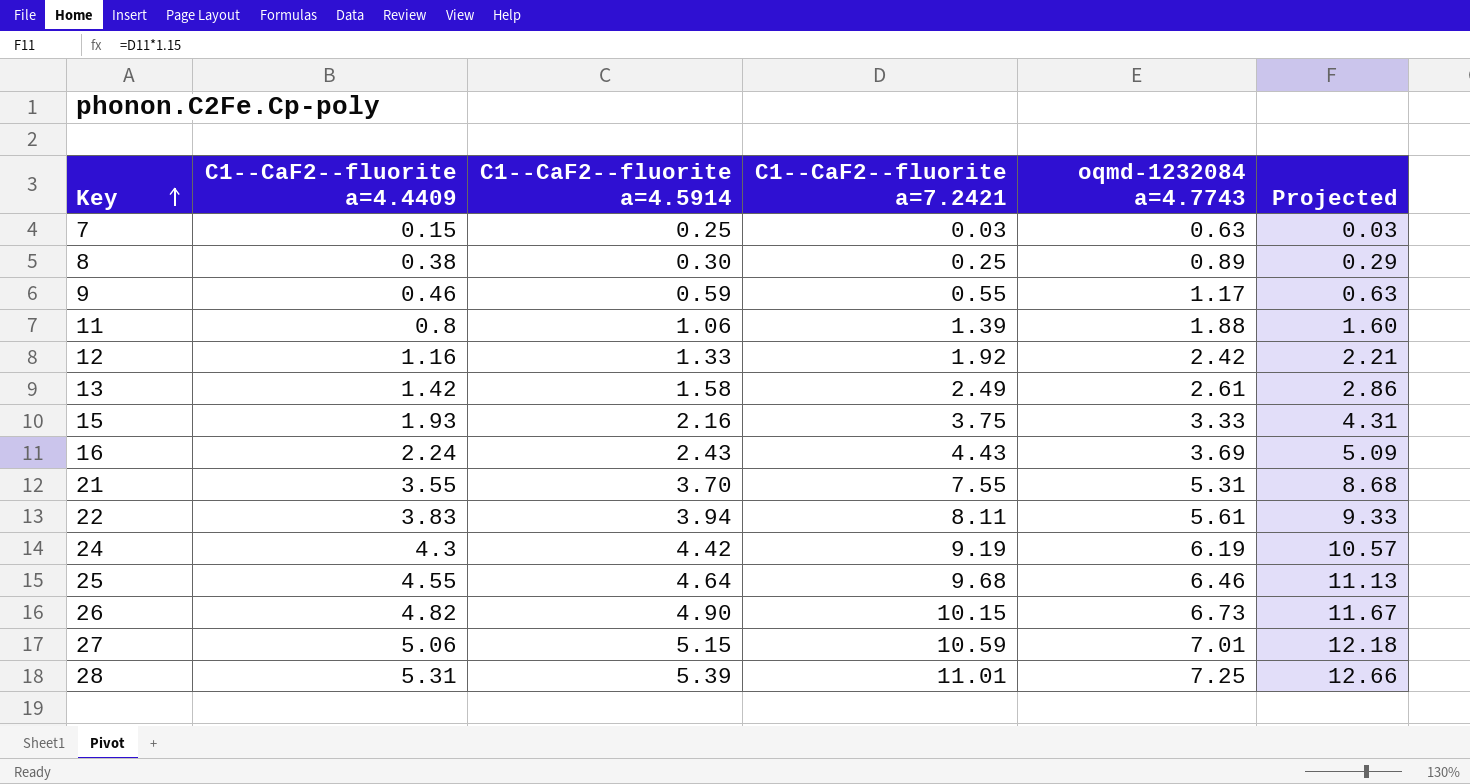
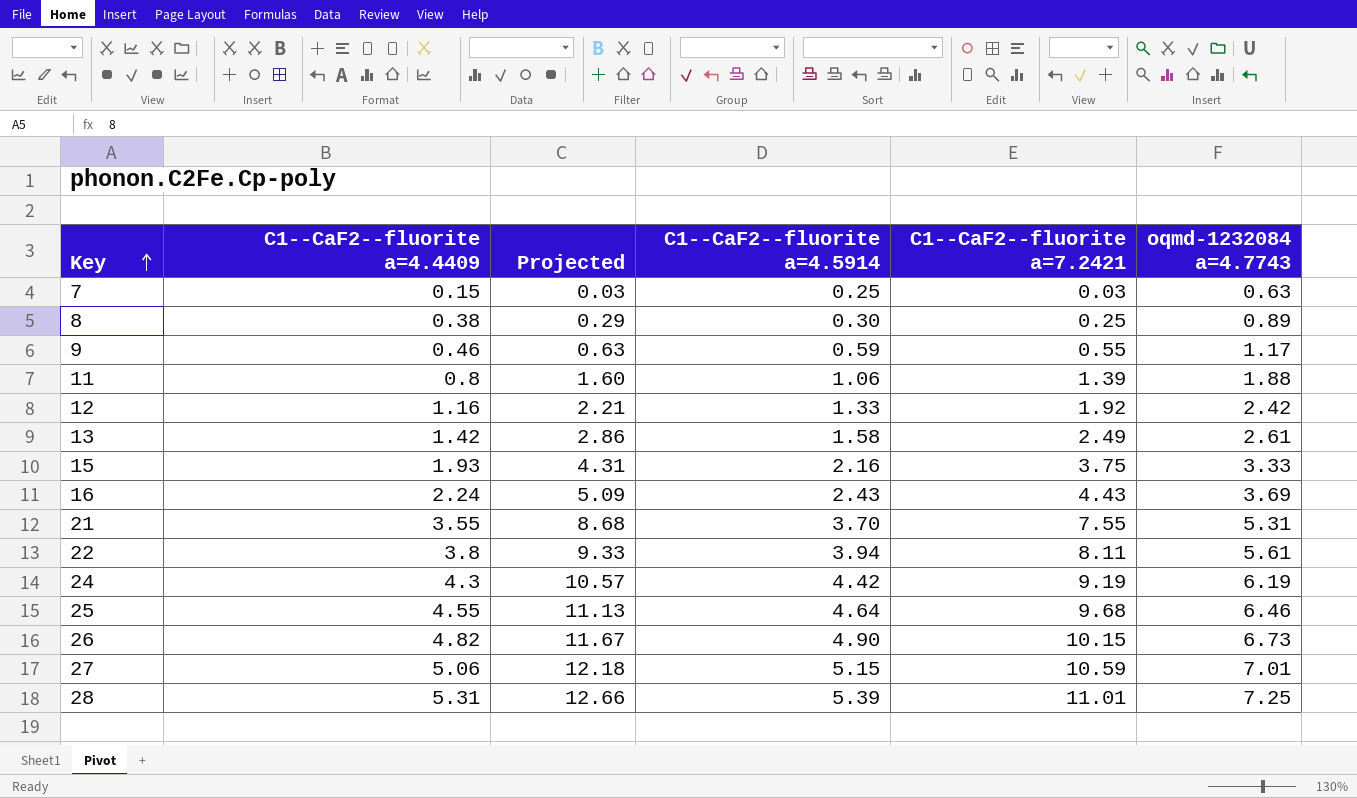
column Projected | position: 6 -> 3
22 | C1--CaF2--fluorite a=4.4409: 3.83 -> 3.8

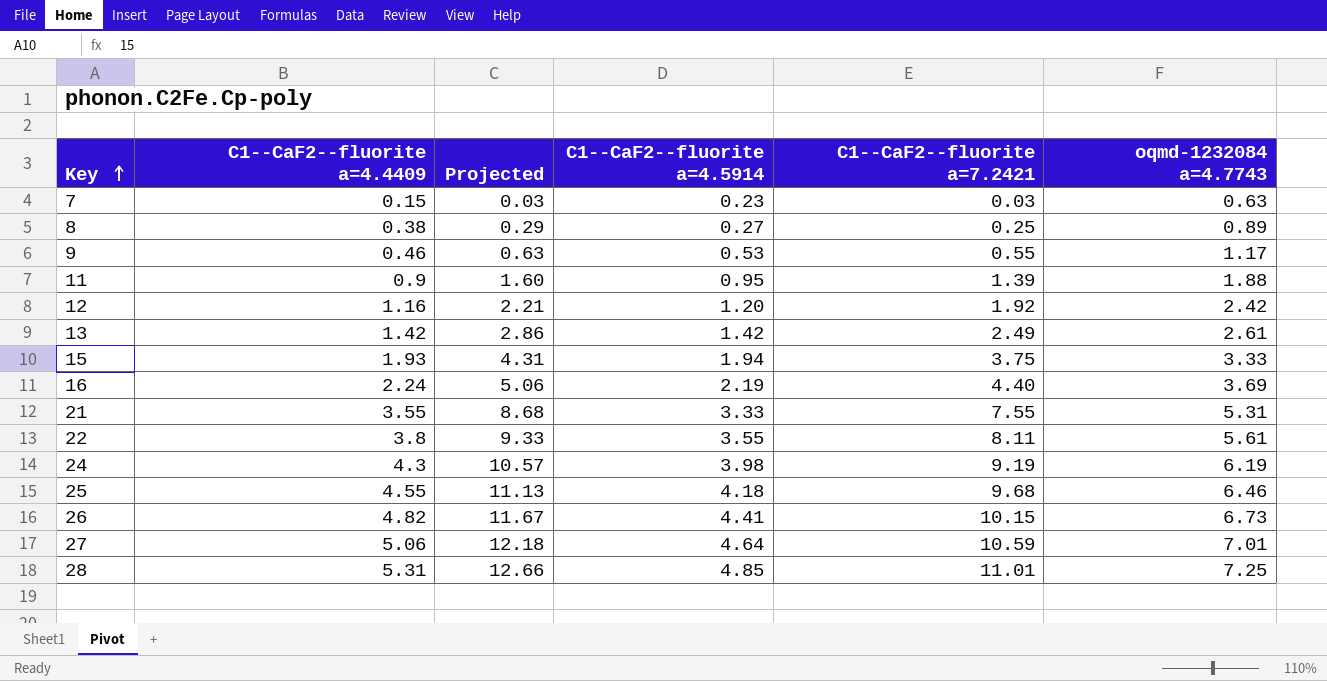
7 | C1--CaF2--fluorite a=4.5914: 0.25 -> 0.23
8 | C1--CaF2--fluorite a=4.5914: 0.30 -> 0.27
9 | C1--CaF2--fluorite a=4.5914: 0.59 -> 0.53
11 | C1--CaF2--fluorite a=4.4409: 0.8 -> 0.9
11 | C1--CaF2--fluorite a=4.5914: 1.06 -> 0.95
12 | C1--CaF2--fluorite a=4.5914: 1.33 -> 1.20
13 | C1--CaF2--fluorite a=4.5914: 1.58 -> 1.42
15 | C1--CaF2--fluorite a=4.5914: 2.16 -> 1.94
16 | Projected: 5.09 -> 5.06
16 | C1--CaF2--fluorite a=4.5914: 2.43 -> 2.19
16 | C1--CaF2--fluorite a=7.2421: 4.43 -> 4.40
21 | C1--CaF2--fluorite a=4.5914: 3.70 -> 3.33
22 | C1--CaF2--fluorite a=4.5914: 3.94 -> 3.55
24 | C1--CaF2--fluorite a=4.5914: 4.42 -> 3.98
25 | C1--CaF2--fluorite a=4.5914: 4.64 -> 4.18
26 | C1--CaF2--fluorite a=4.5914: 4.90 -> 4.41
27 | C1--CaF2--fluorite a=4.5914: 5.15 -> 4.64
28 | C1--CaF2--fluorite a=4.5914: 5.39 -> 4.85

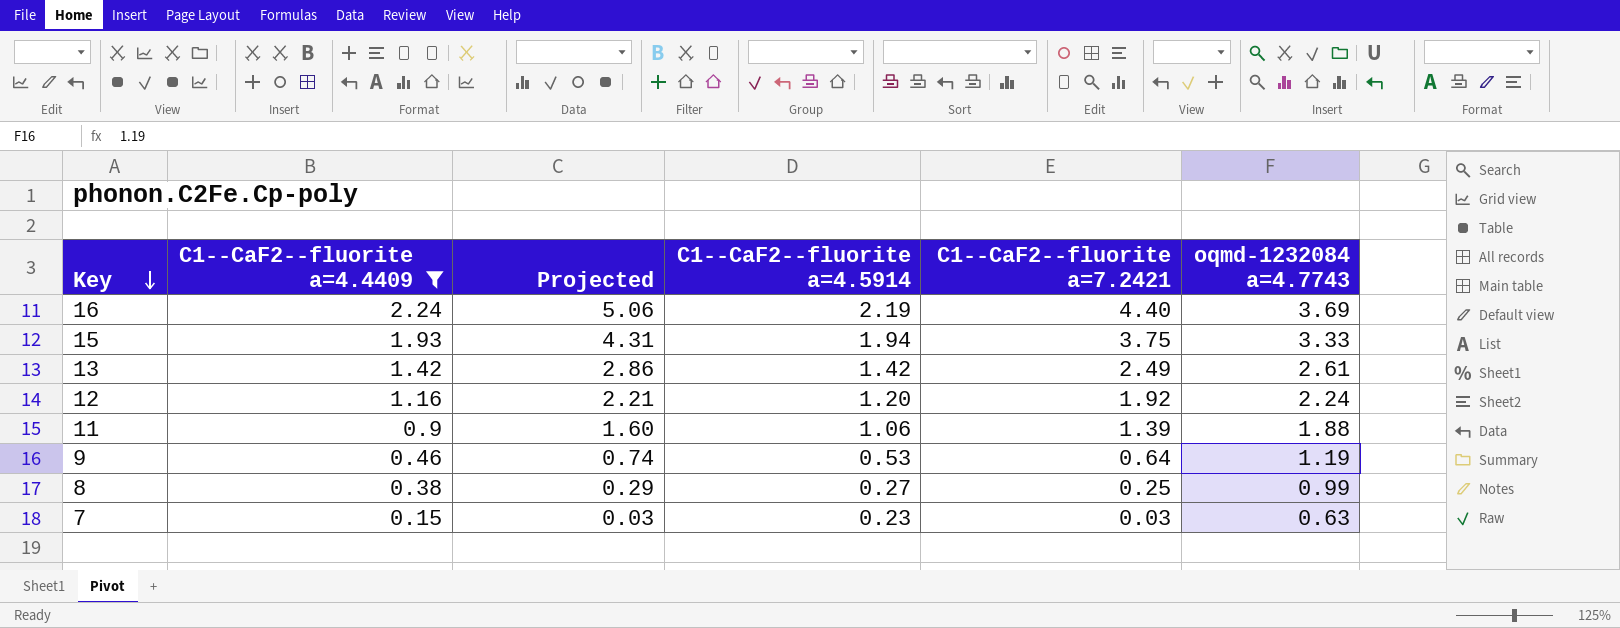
filter: none -> C1--CaF2--fluorite a=4.4409 <= 2.24
row order: Key ascending -> Key descending
12 | oqmd-1232084 a=4.7743: 2.42 -> 2.24
11 | C1--CaF2--fluorite a=4.5914: 0.95 -> 1.06
9 | Projected: 0.63 -> 0.74
9 | C1--CaF2--fluorite a=7.2421: 0.55 -> 0.64
9 | oqmd-1232084 a=4.7743: 1.17 -> 1.19
8 | oqmd-1232084 a=4.7743: 0.89 -> 0.99

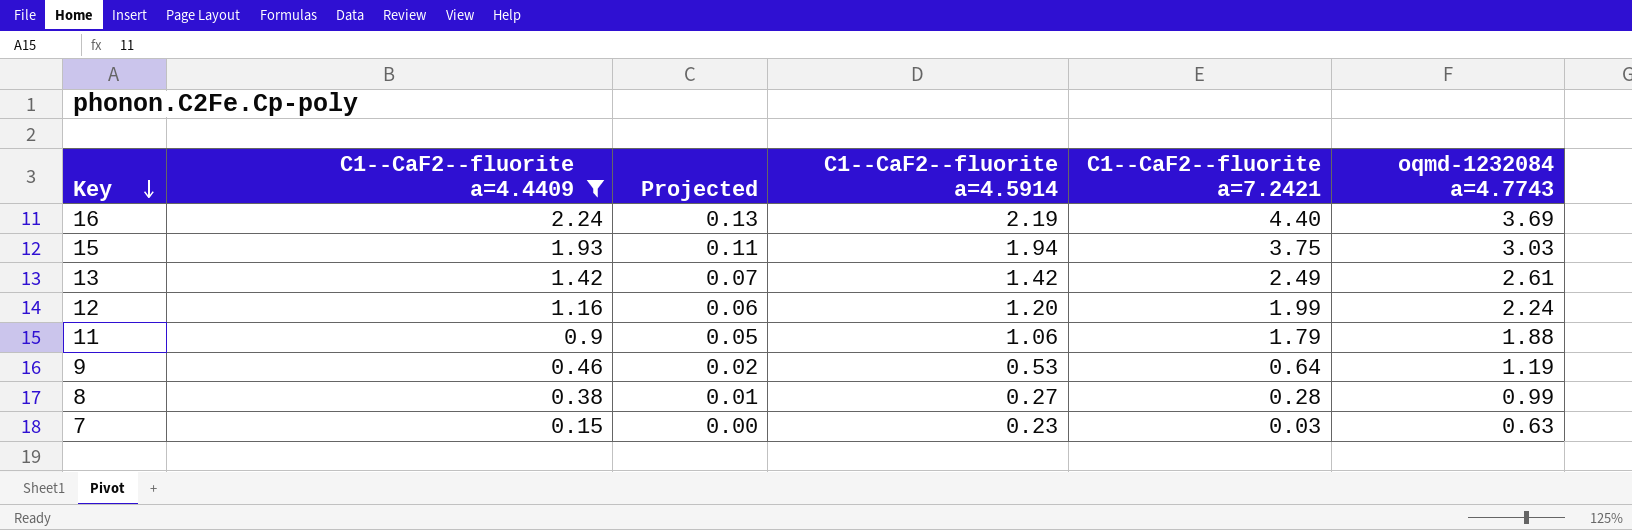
column Projected | formula: [C1--CaF2--fluorite a=7.2421] * 1.15 -> [C1--CaF2--fluorite a=7.2421] * 0.03
15 | oqmd-1232084 a=4.7743: 3.33 -> 3.03
12 | C1--CaF2--fluorite a=7.2421: 1.92 -> 1.99
11 | C1--CaF2--fluorite a=7.2421: 1.39 -> 1.79
8 | C1--CaF2--fluorite a=7.2421: 0.25 -> 0.28

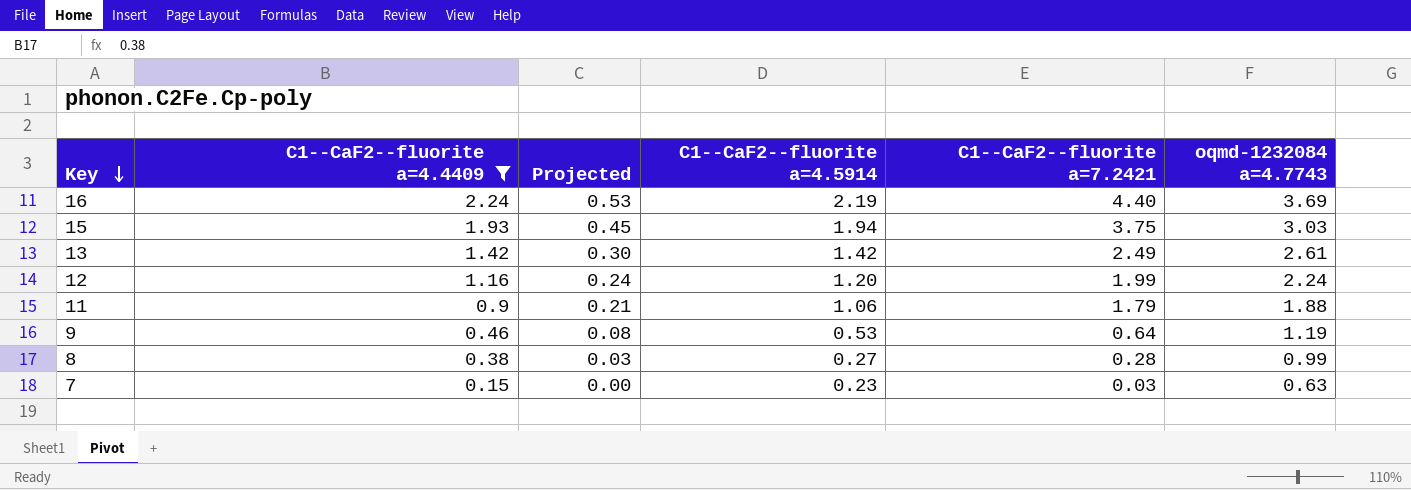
column Projected | formula: [C1--CaF2--fluorite a=7.2421] * 0.03 -> [C1--CaF2--fluorite a=7.2421] * 0.12

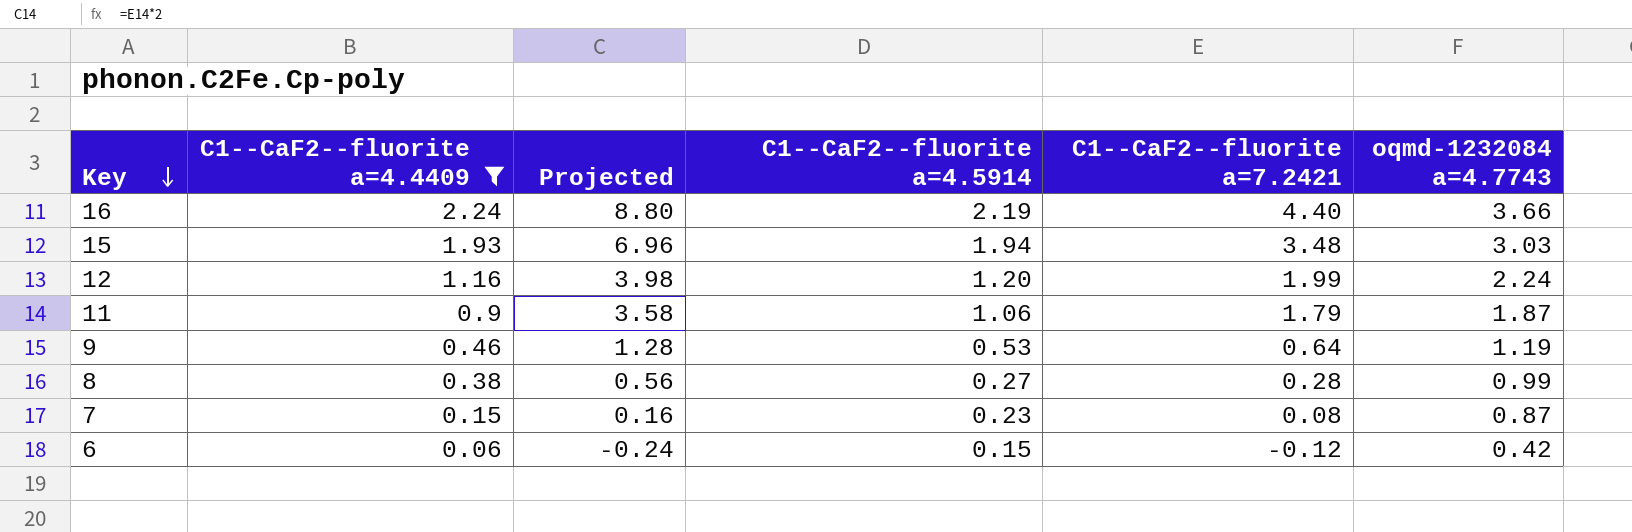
column Projected | formula: [C1--CaF2--fluorite a=7.2421] * 0.12 -> [C1--CaF2--fluorite a=7.2421] * 2
row 13: 1.42 | 0.30 | 1.42 | 2.49 | 2.61 -> none
16 | oqmd-1232084 a=4.7743: 3.69 -> 3.66
15 | C1--CaF2--fluorite a=7.2421: 3.75 -> 3.48
11 | oqmd-1232084 a=4.7743: 1.88 -> 1.87
7 | C1--CaF2--fluorite a=7.2421: 0.03 -> 0.08
7 | oqmd-1232084 a=4.7743: 0.63 -> 0.87
row 6: none -> 0.06 | -0.24 | 0.15 | -0.12 | 0.42

